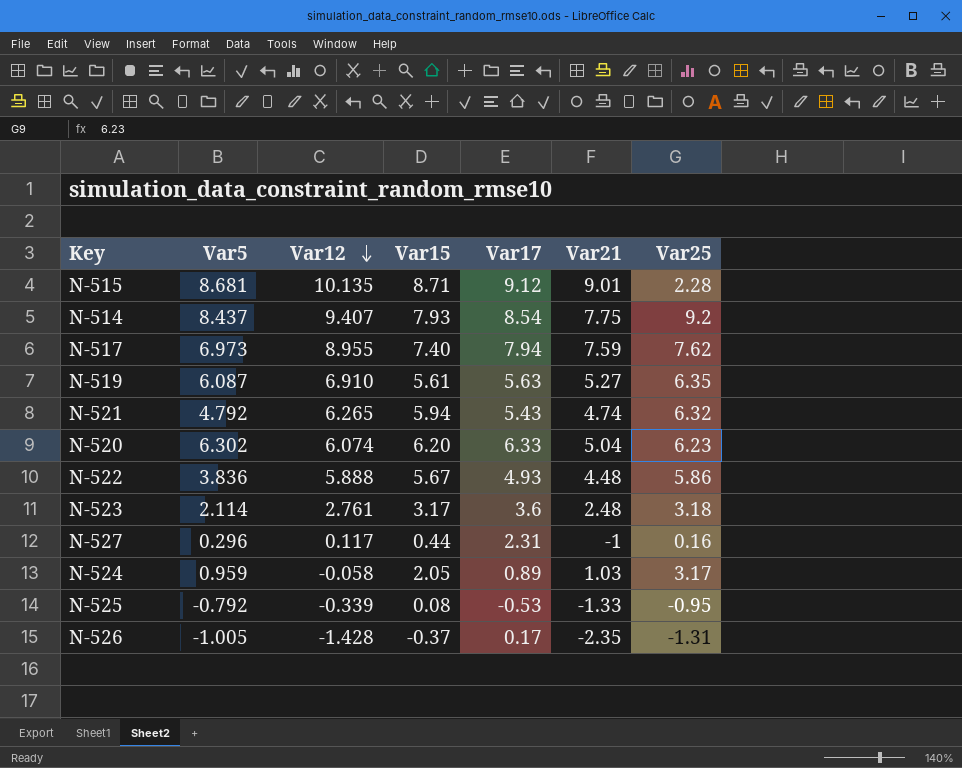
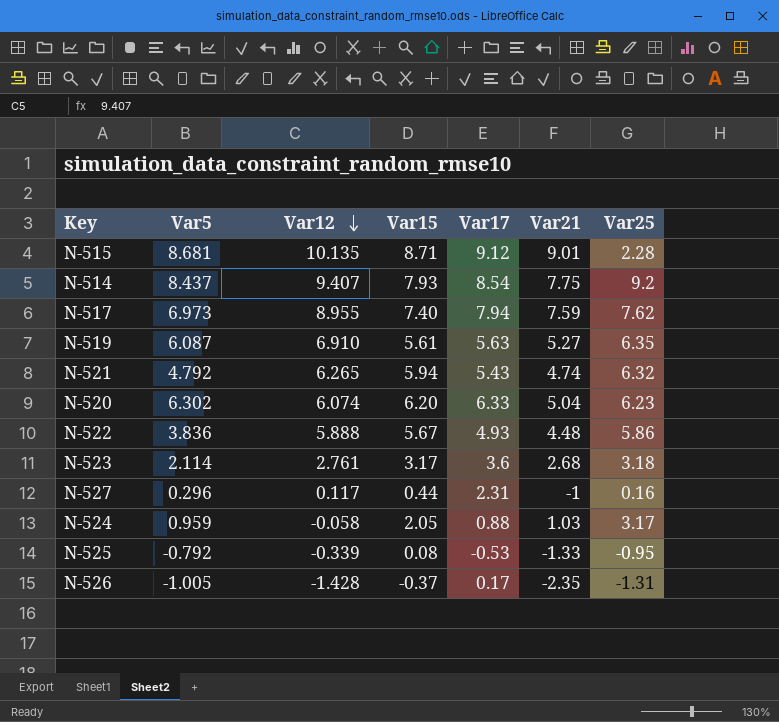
N-523 | Var21: 2.48 -> 2.68
N-524 | Var17: 0.89 -> 0.88

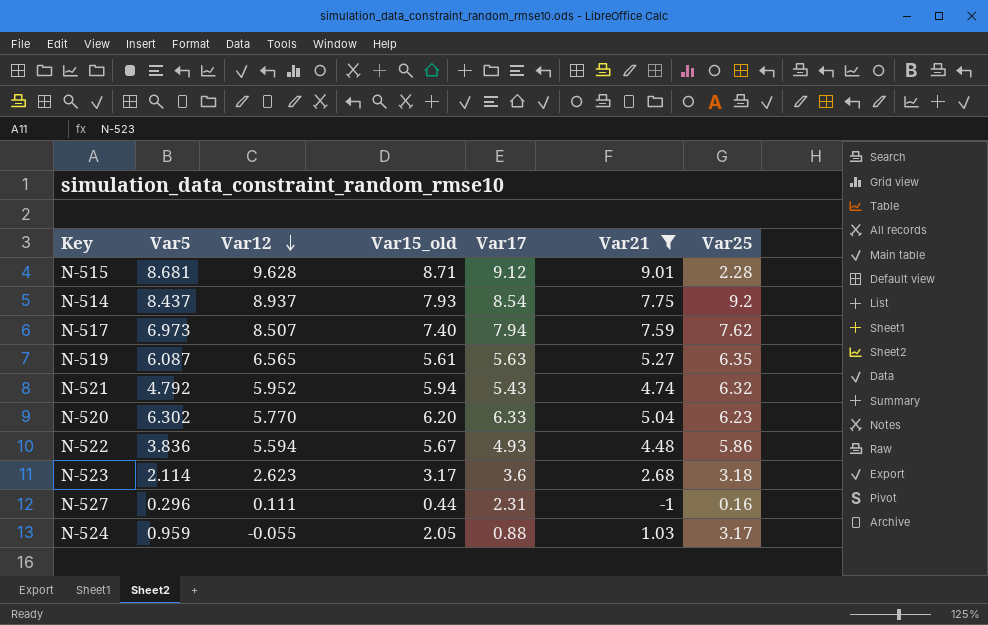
filter: none -> Var21 >= -1
column name: Var15 -> Var15_old
N-515 | Var12: 10.135 -> 9.628
N-514 | Var12: 9.407 -> 8.937
N-517 | Var12: 8.955 -> 8.507
N-519 | Var12: 6.910 -> 6.565
N-521 | Var12: 6.265 -> 5.952
N-520 | Var12: 6.074 -> 5.770
N-522 | Var12: 5.888 -> 5.594
N-523 | Var12: 2.761 -> 2.623
N-527 | Var12: 0.117 -> 0.111
N-524 | Var12: -0.058 -> -0.055

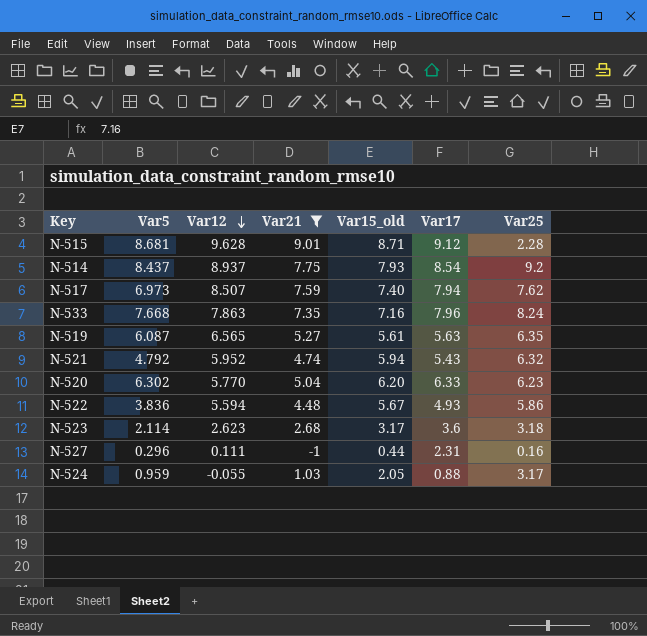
column Var21 | position: 6 -> 4
row N-533: none -> 7.668 | 7.863 | 7.35 | 7.16 | 7.96 | 8.24

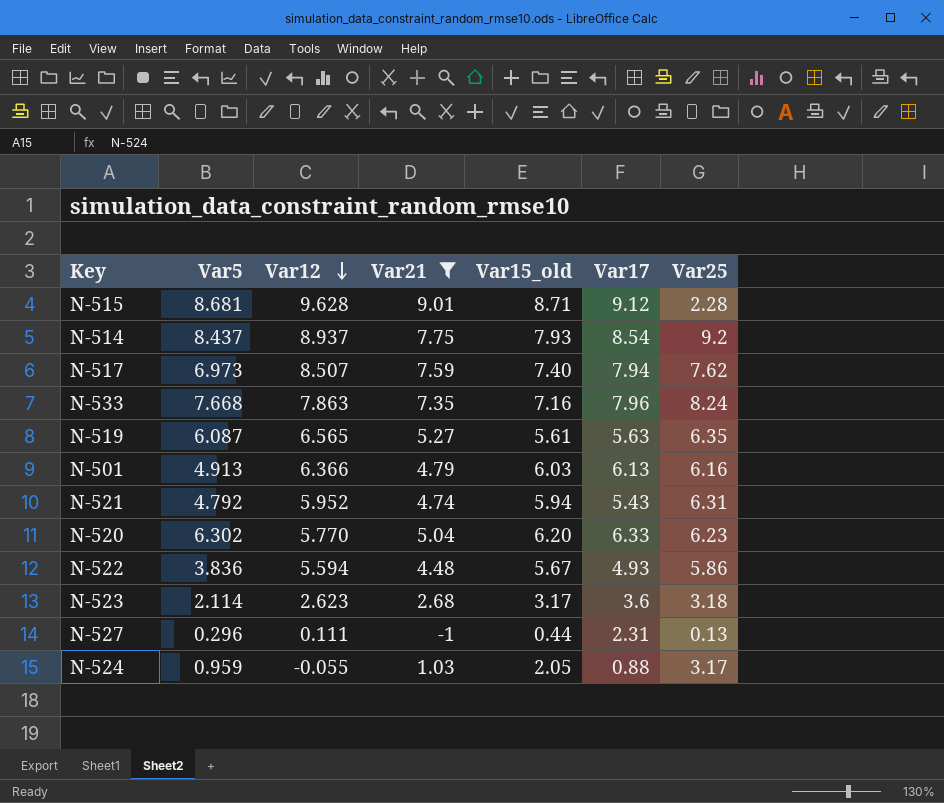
row N-501: none -> 4.913 | 6.366 | 4.79 | 6.03 | 6.13 | 6.16
N-521 | Var25: 6.32 -> 6.31
N-527 | Var25: 0.16 -> 0.13

